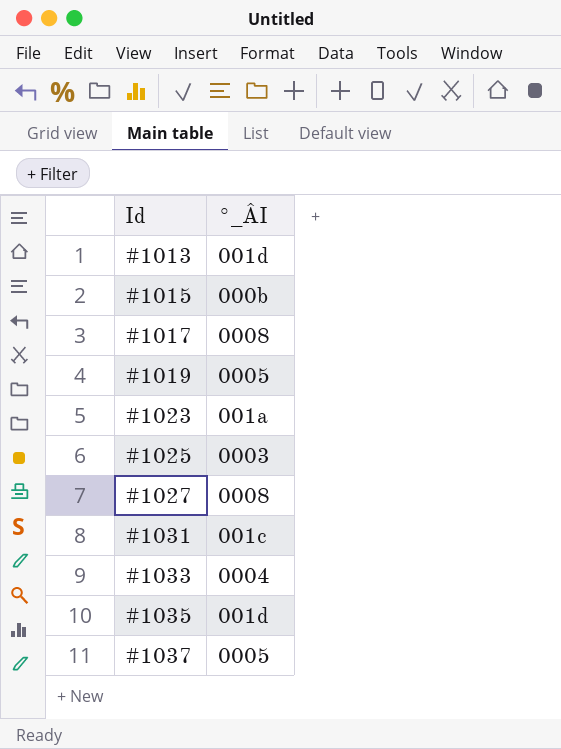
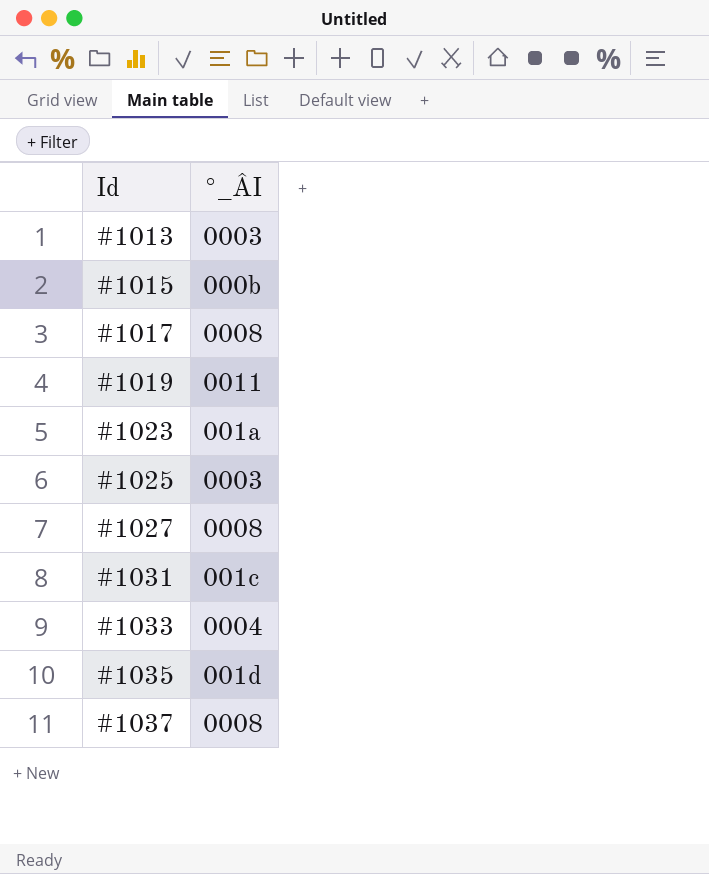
#1013 | °_ÂI: 001d -> 0003
#1019 | °_ÂI: 0005 -> 0011
#1037 | °_ÂI: 0005 -> 0008

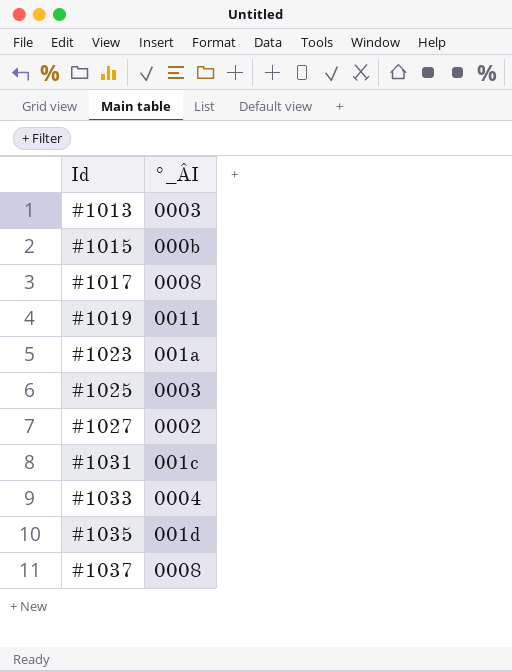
#1027 | °_ÂI: 0008 -> 0002

